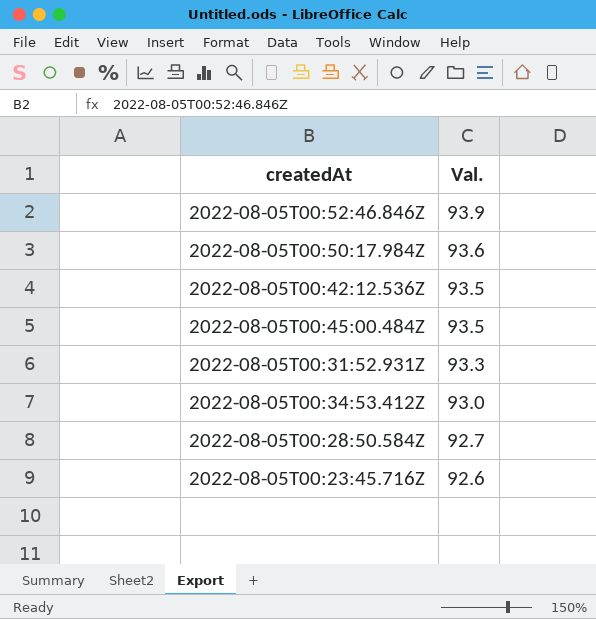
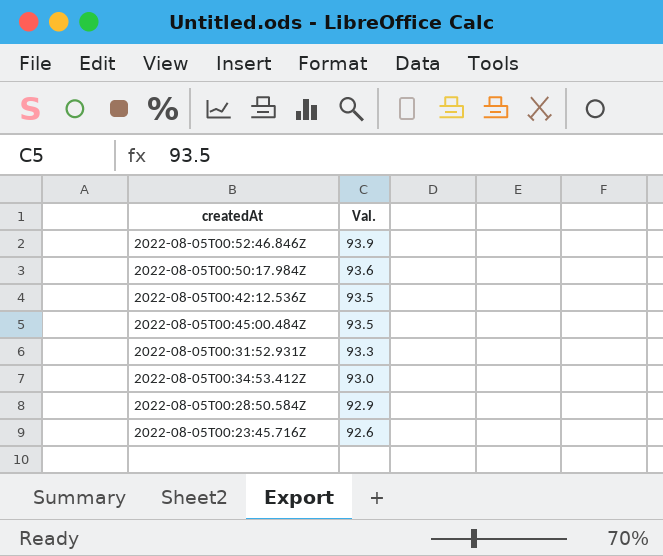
2022-08-05T00:28:50.584Z | Val.: 92.7 -> 92.9

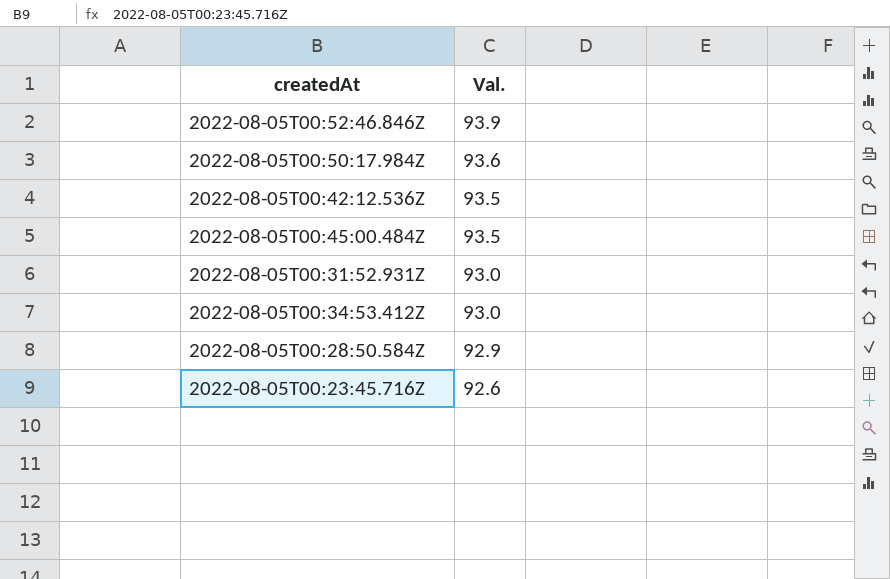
2022-08-05T00:31:52.931Z | Val.: 93.3 -> 93.0

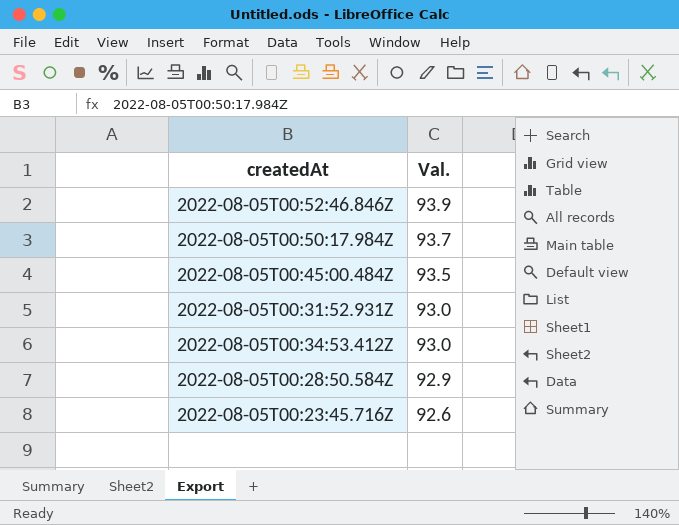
row 2022-08-05T00:42:12.536Z: 93.5 -> none
2022-08-05T00:50:17.984Z | Val.: 93.6 -> 93.7

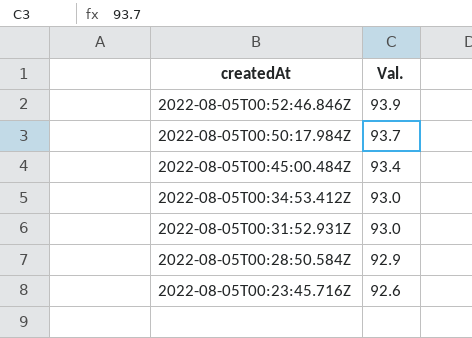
row order: Val. descending -> createdAt descending
2022-08-05T00:45:00.484Z | Val.: 93.5 -> 93.4

